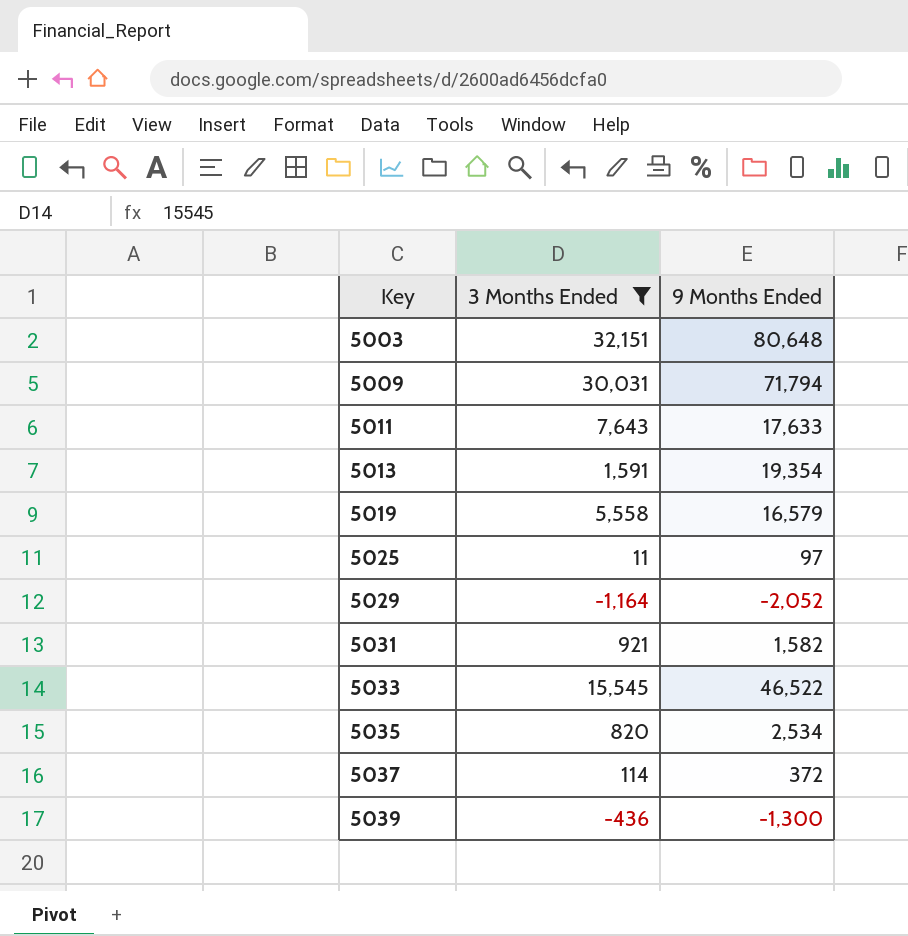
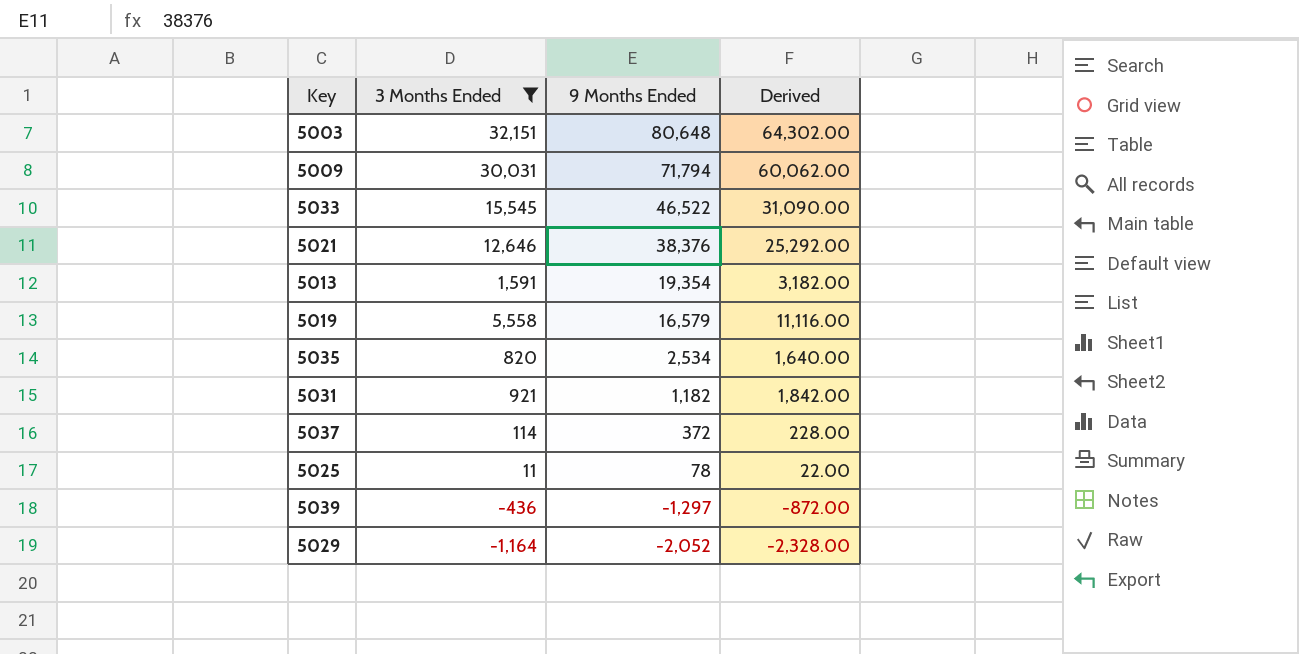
row order: Key ascending -> 9 Months Ended descending
column Derived | formula: none -> [3 Months Ended] * 2
row 5011: 7,643 | 17,633 -> none
row 5021: none -> 12,646 | 38,376 | 25,292.00
5031 | 9 Months Ended: 1,582 -> 1,182
5025 | 9 Months Ended: 97 -> 78
5039 | 9 Months Ended: -1,300 -> -1,297

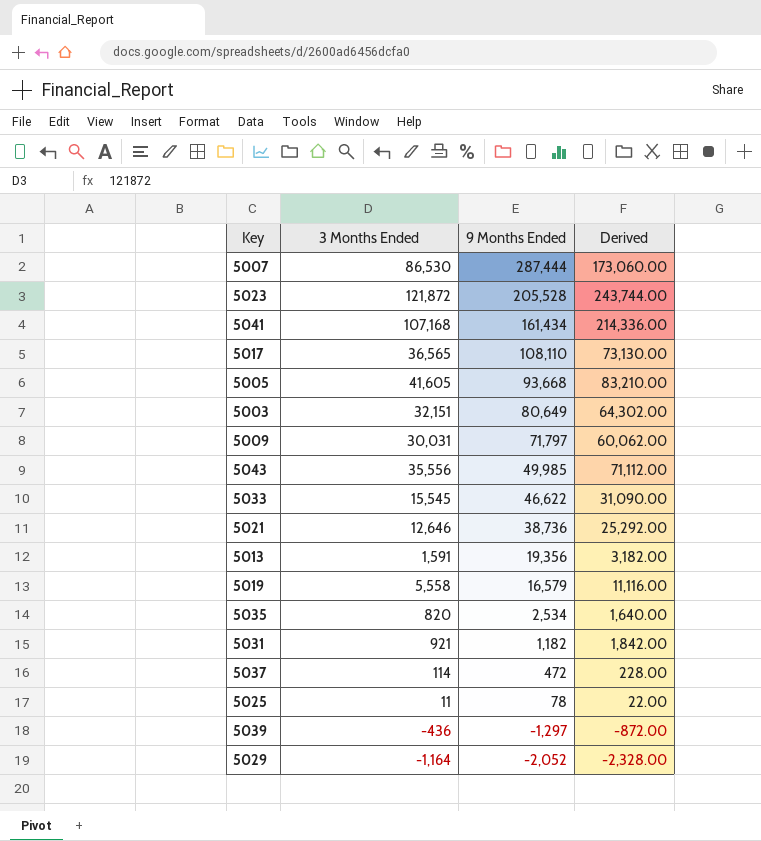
filter: 3 Months Ended <= 32,151 -> none
5003 | 9 Months Ended: 80,648 -> 80,649
5009 | 9 Months Ended: 71,794 -> 71,797
5033 | 9 Months Ended: 46,522 -> 46,622
5021 | 9 Months Ended: 38,376 -> 38,736
5013 | 9 Months Ended: 19,354 -> 19,356
5037 | 9 Months Ended: 372 -> 472

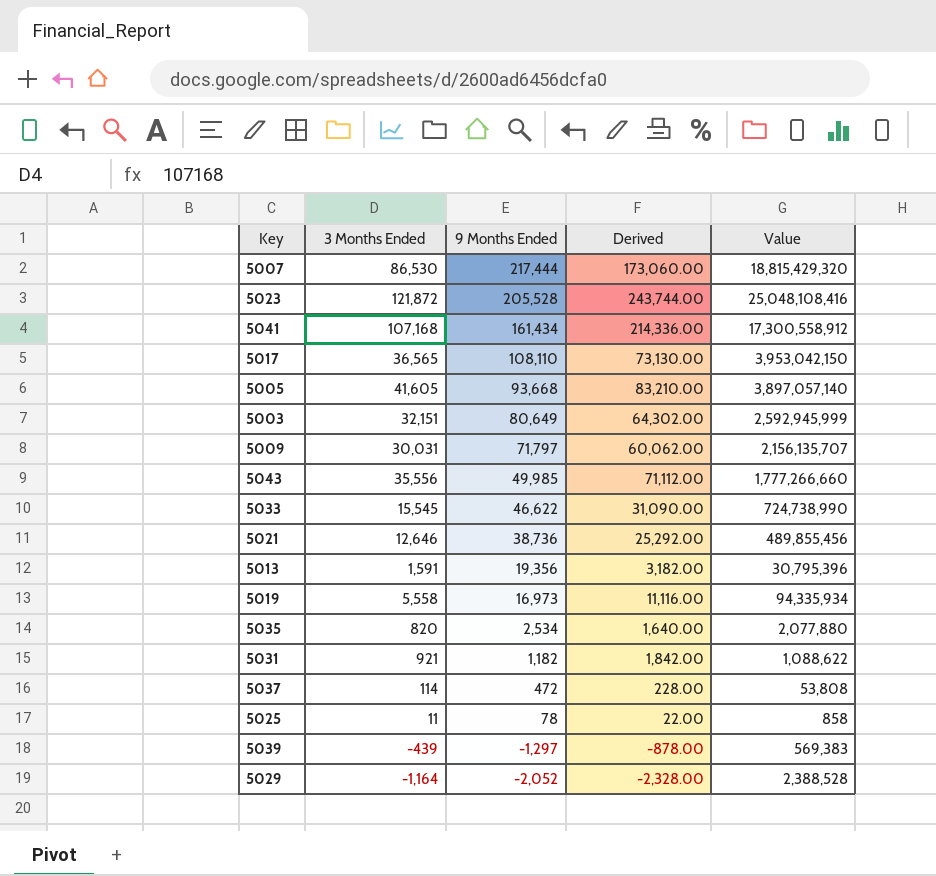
column Value | formula: none -> [3 Months Ended] * [9 Months Ended]
5007 | 9 Months Ended: 287,444 -> 217,444
5019 | 9 Months Ended: 16,579 -> 16,973
5039 | 3 Months Ended: -436 -> -439
5039 | Derived: -872.00 -> -878.00

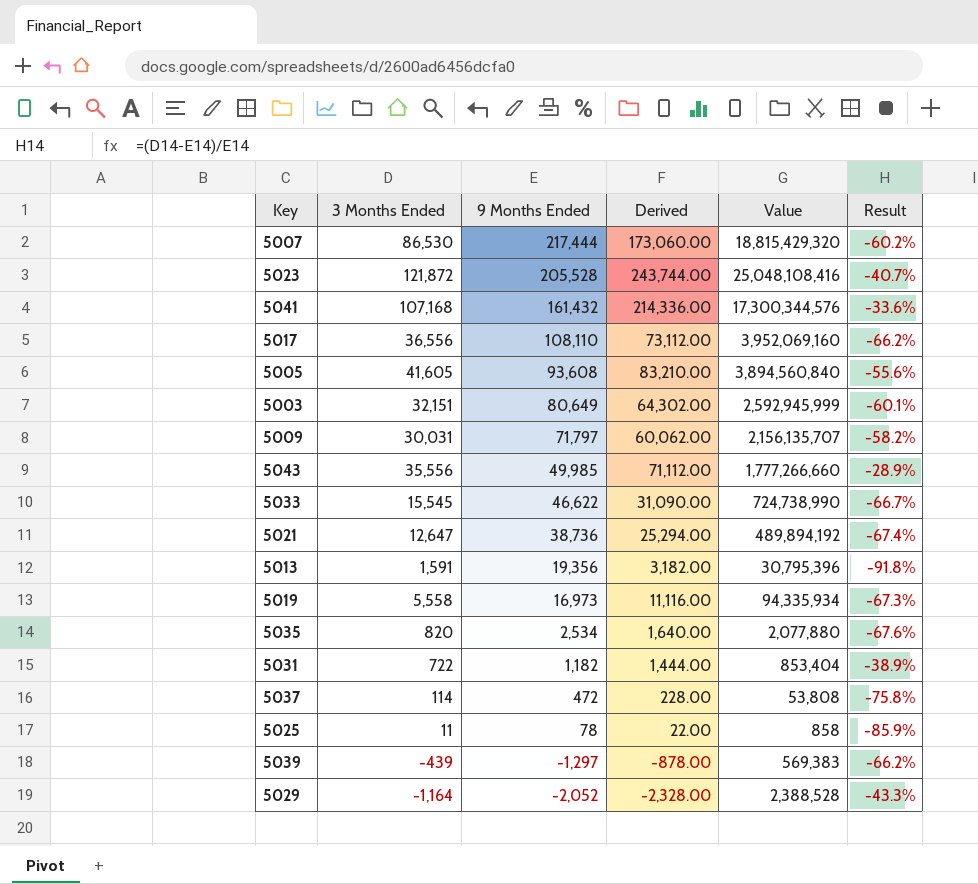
column Result | formula: none -> ([3 Months Ended] - [9 Months Ended]) / [9 Months Ended]
5041 | 9 Months Ended: 161,434 -> 161,432
5041 | Value: 17,300,558,912 -> 17,300,344,576
5017 | 3 Months Ended: 36,565 -> 36,556
5017 | Derived: 73,130.00 -> 73,112.00
5017 | Value: 3,953,042,150 -> 3,952,069,160
5005 | 9 Months Ended: 93,668 -> 93,608
5005 | Value: 3,897,057,140 -> 3,894,560,840
5021 | 3 Months Ended: 12,646 -> 12,647
5021 | Derived: 25,292.00 -> 25,294.00
5021 | Value: 489,855,456 -> 489,894,192
5031 | 3 Months Ended: 921 -> 722
5031 | Derived: 1,842.00 -> 1,444.00
5031 | Value: 1,088,622 -> 853,404

